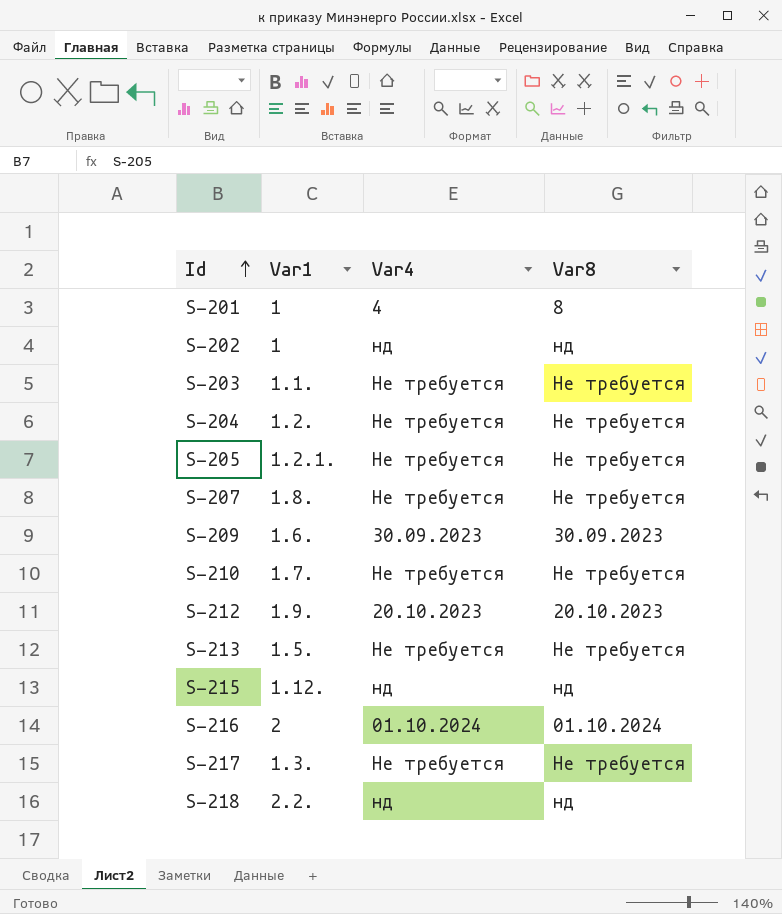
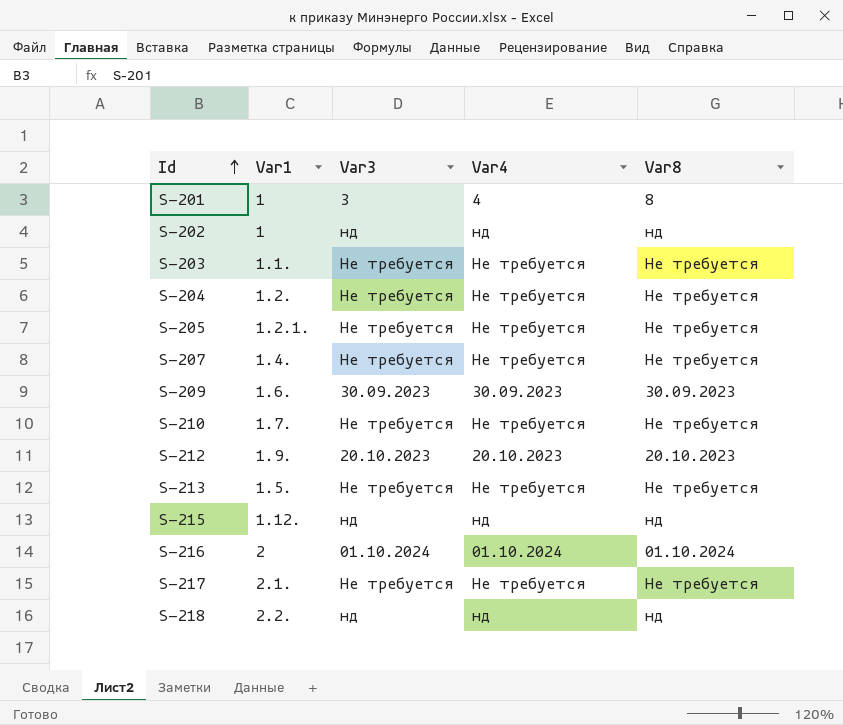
column Var3 | position: none -> 3
S-207 | Var1: 1.8. -> 1.4.
S-217 | Var1: 1.3. -> 2.1.

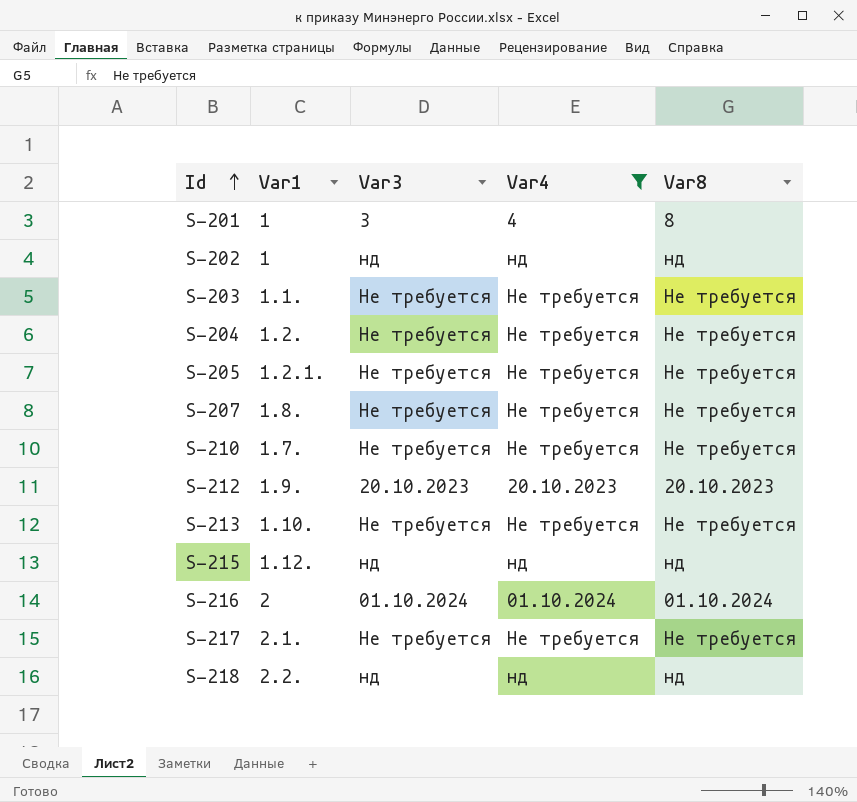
filter: none -> Var4 != 30.09.2023
S-207 | Var1: 1.4. -> 1.8.
S-213 | Var1: 1.5. -> 1.10.

